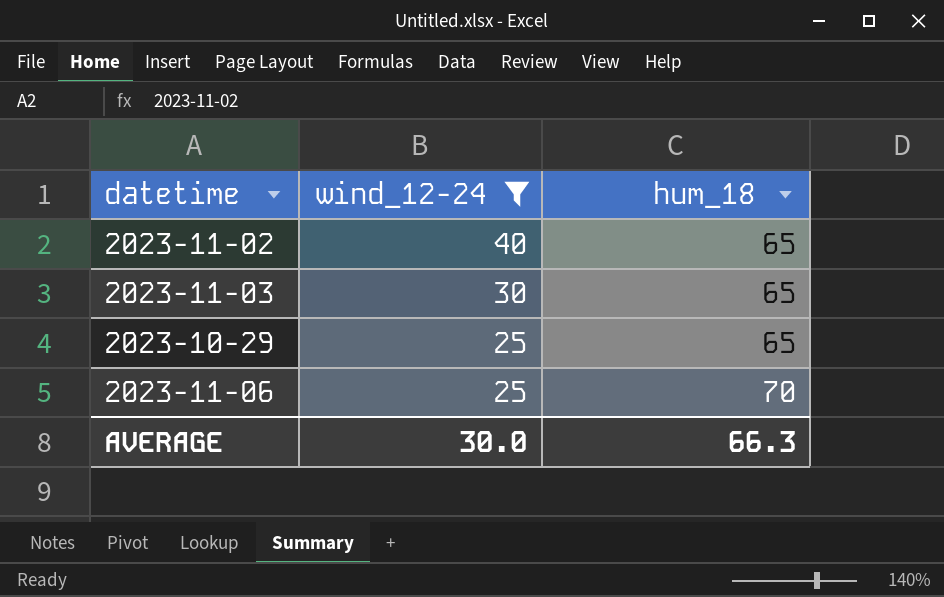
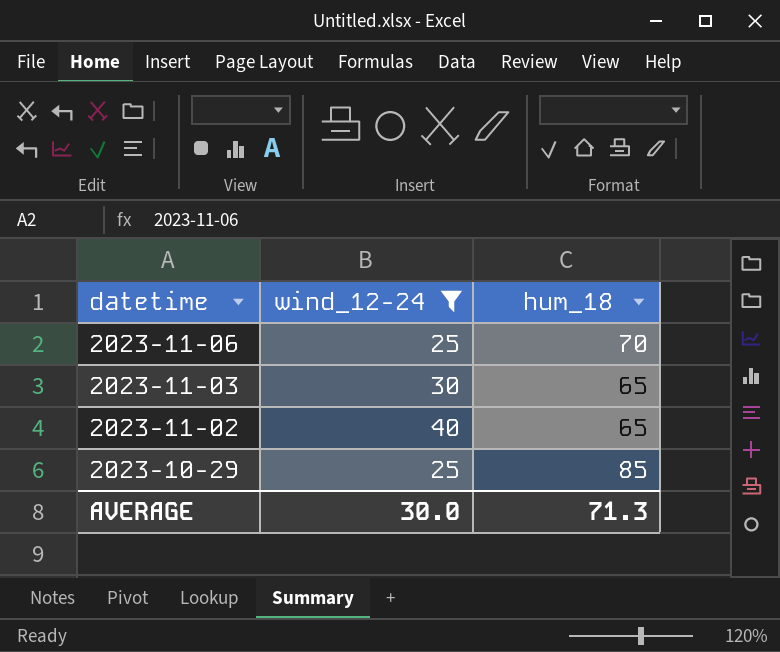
row order: wind_12-24 descending -> datetime descending
2023-10-29 | hum_18: 65 -> 85
AVERAGE | hum_18: 66.3 -> 71.3

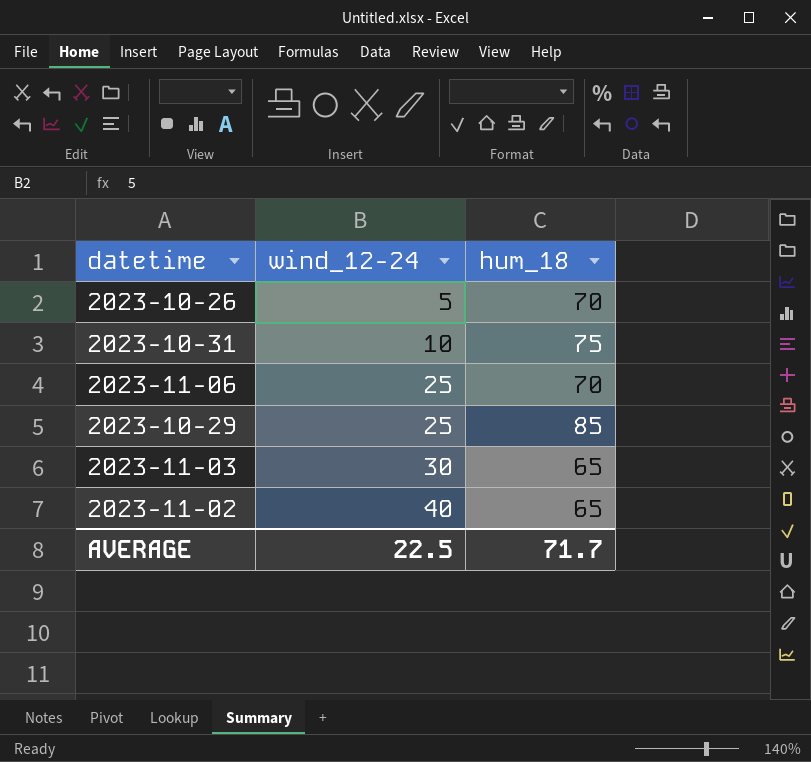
filter: wind_12-24 >= 25 -> none
row order: datetime descending -> wind_12-24 ascending
AVERAGE | wind_12-24: 30.0 -> 22.5
AVERAGE | hum_18: 71.3 -> 71.7

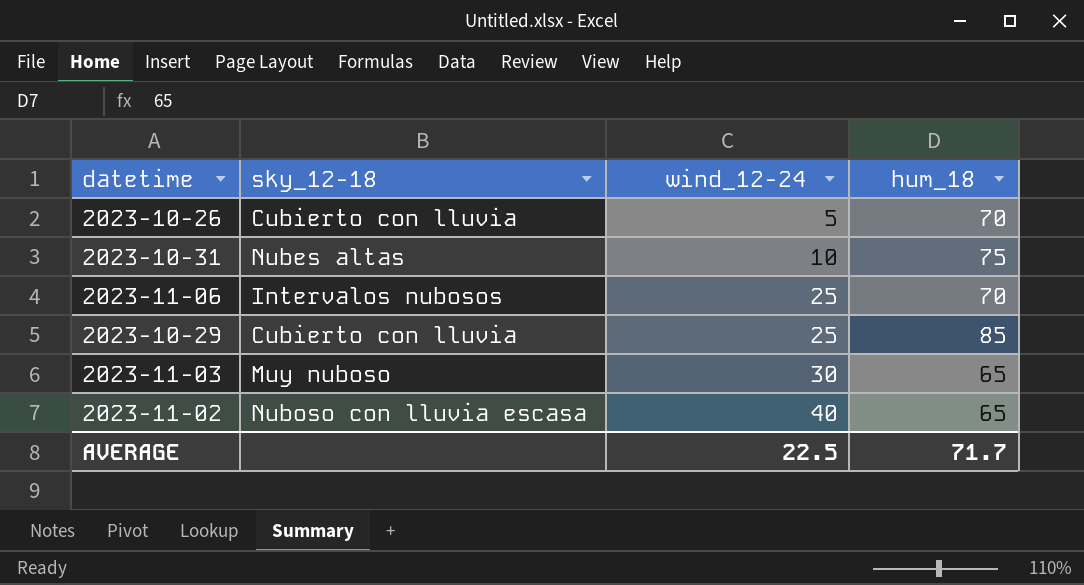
column sky_12-18 | position: none -> 2

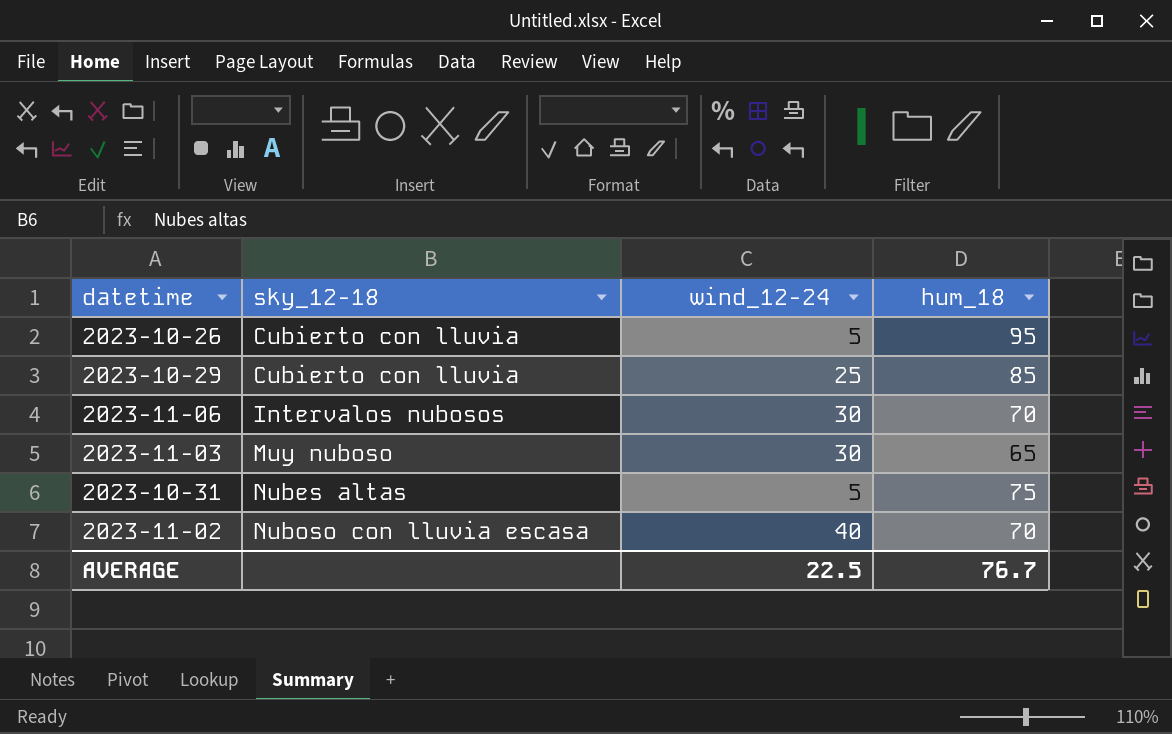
row order: wind_12-24 ascending -> sky_12-18 ascending
2023-10-26 | hum_18: 70 -> 95
2023-11-06 | wind_12-24: 25 -> 30
2023-10-31 | wind_12-24: 10 -> 5
2023-11-02 | hum_18: 65 -> 70
AVERAGE | hum_18: 71.7 -> 76.7

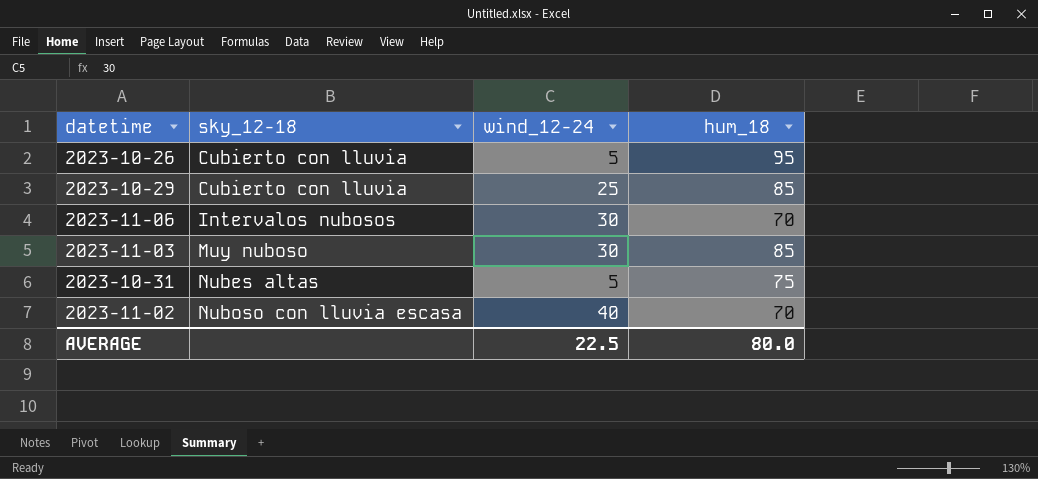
2023-11-03 | hum_18: 65 -> 85
AVERAGE | hum_18: 76.7 -> 80.0

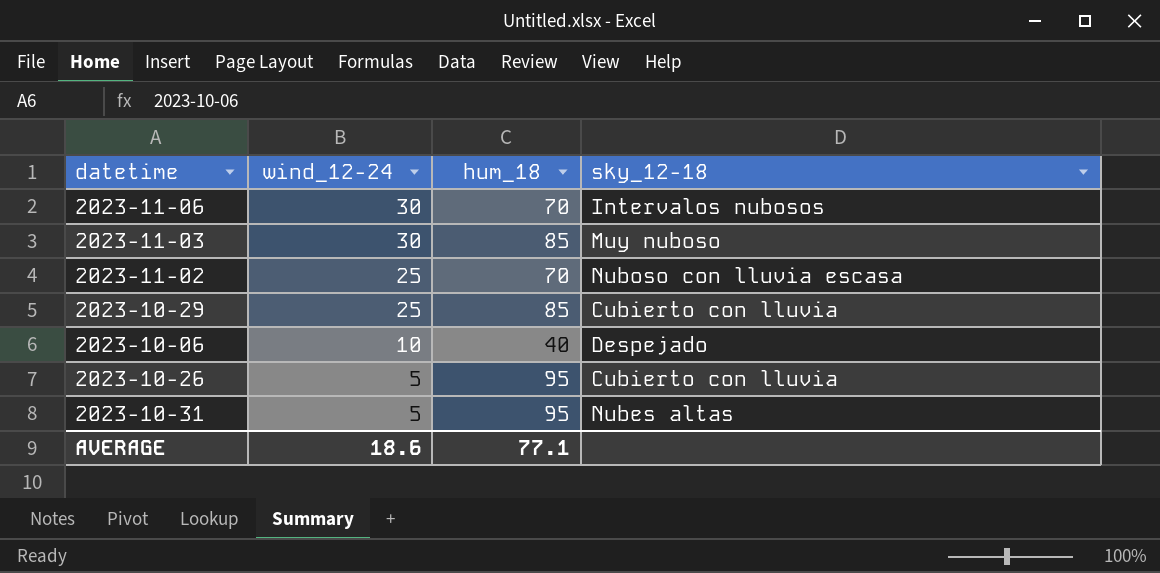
row order: sky_12-18 ascending -> wind_12-24 descending
column sky_12-18 | position: 2 -> 4
2023-11-02 | wind_12-24: 40 -> 25
row 2023-10-06: none -> 10 | 40 | Despejado
2023-10-31 | hum_18: 75 -> 95
AVERAGE | wind_12-24: 22.5 -> 18.6
AVERAGE | hum_18: 80.0 -> 77.1

